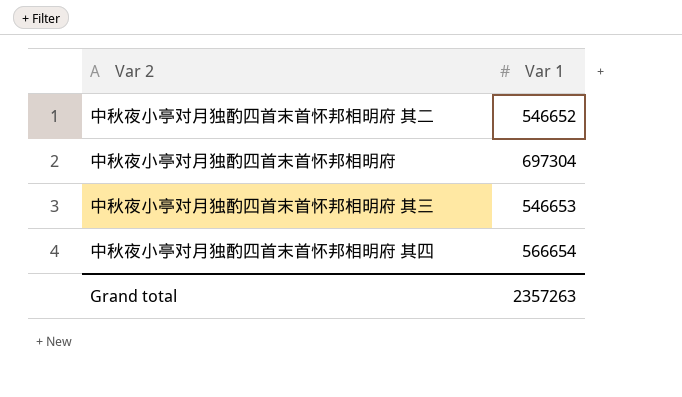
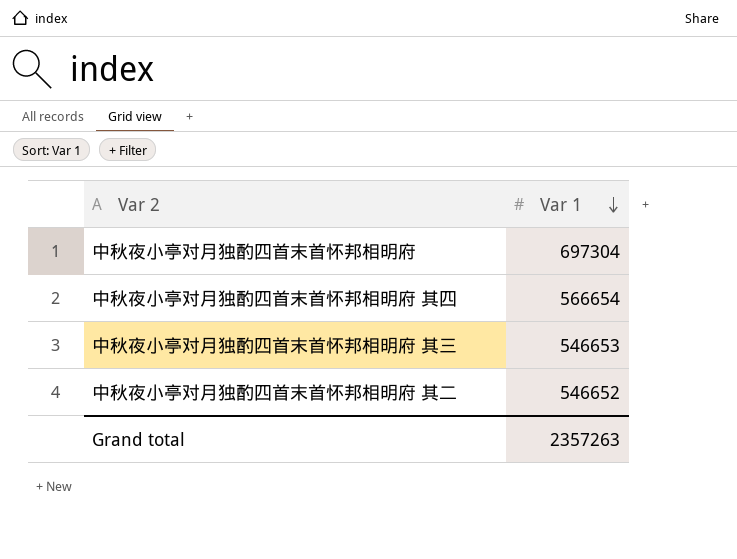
row order: none -> Var 1 descending

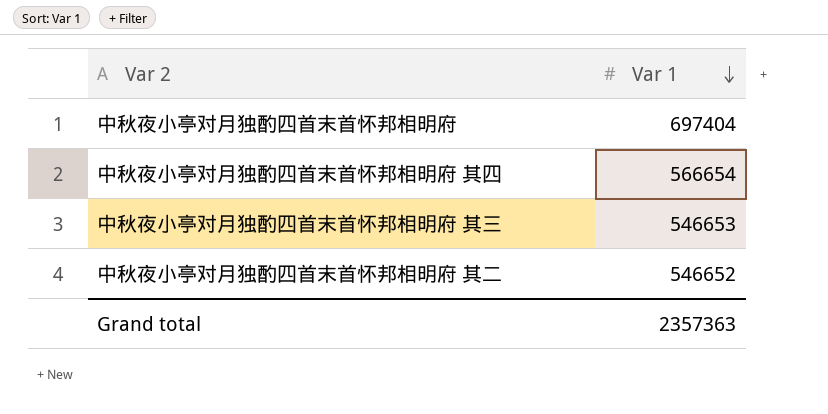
中秋夜小亭对月独酌四首末首怀邦相明府 | Var 1: 697304 -> 697404
Grand total | Var 1: 2357263 -> 2357363

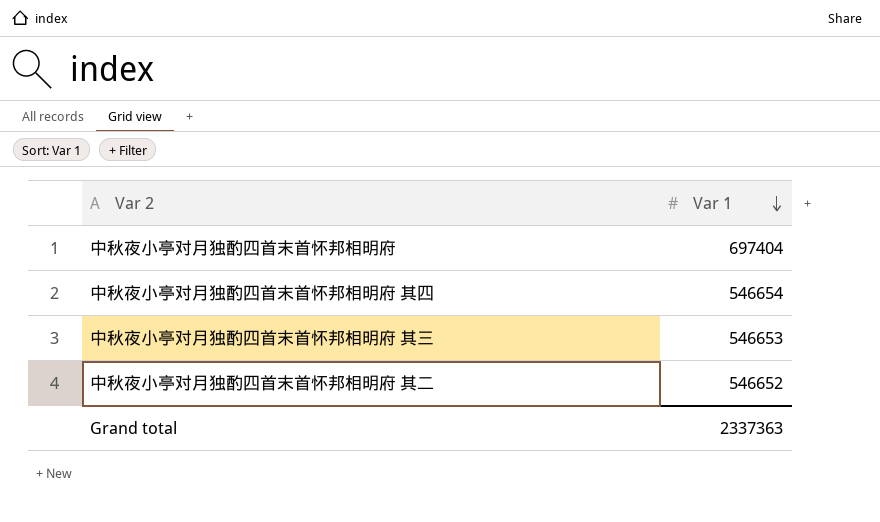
中秋夜小亭对月独酌四首末首怀邦相明府 其四 | Var 1: 566654 -> 546654
Grand total | Var 1: 2357363 -> 2337363

